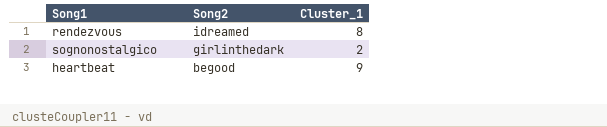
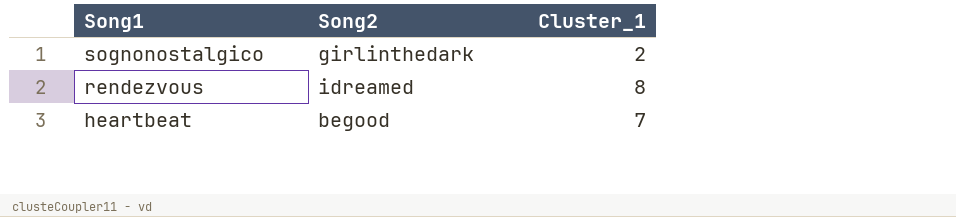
row order: Song2 descending -> Song1 descending
heartbeat | Cluster_1: 9 -> 7

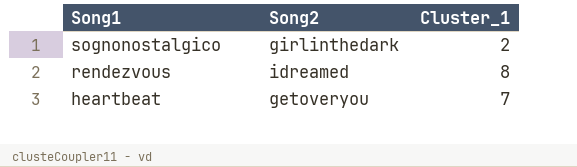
heartbeat | Song2: begood -> getoveryou

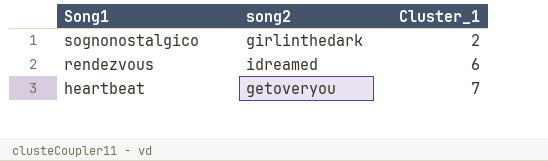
column name: Song2 -> song2
rendezvous | Cluster_1: 8 -> 6

